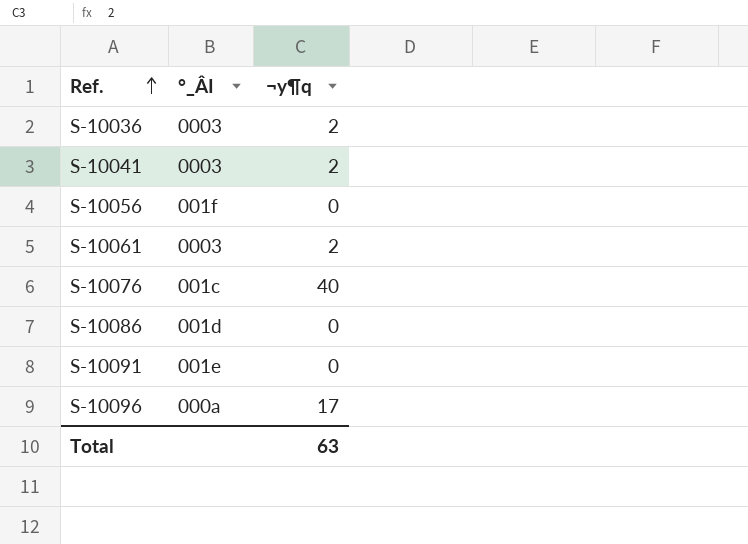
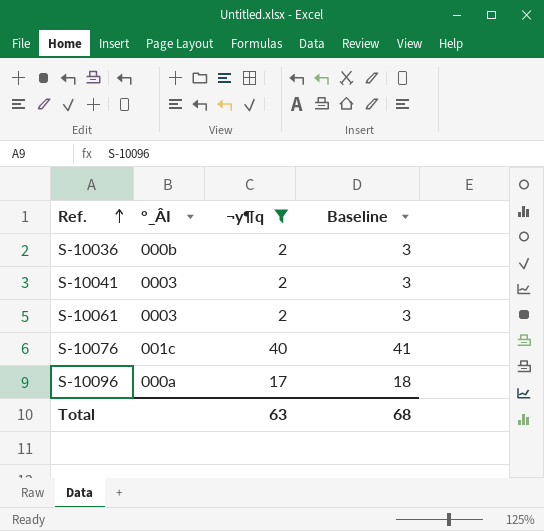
filter: none -> ¬y¶q != 0
column Baseline | formula: none -> [¬y¶q] + 1
S-10036 | °_ÂI: 0003 -> 000b

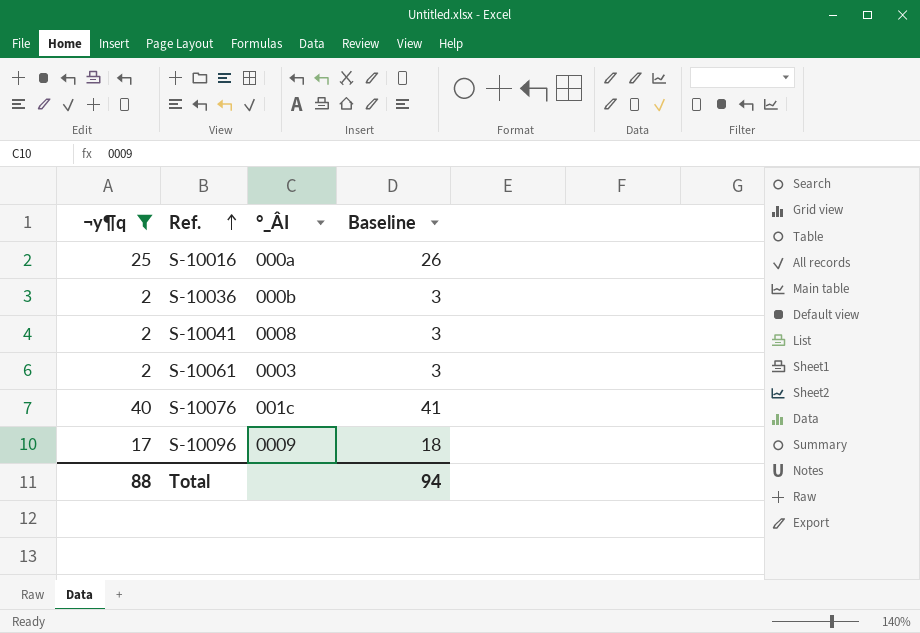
column ¬y¶q | position: 3 -> 1
row S-10016: none -> 25 | 000a | 26
S-10041 | °_ÂI: 0003 -> 0008
S-10096 | °_ÂI: 000a -> 0009
Total | ¬y¶q: 63 -> 88
Total | Baseline: 68 -> 94

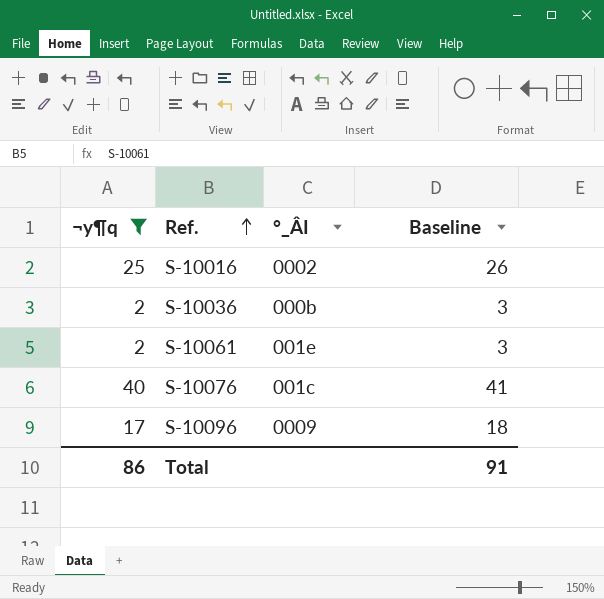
row S-10041: 2 | 0008 | 3 -> none
S-10016 | °_ÂI: 000a -> 0002
S-10061 | °_ÂI: 0003 -> 001e
Total | ¬y¶q: 88 -> 86
Total | Baseline: 94 -> 91

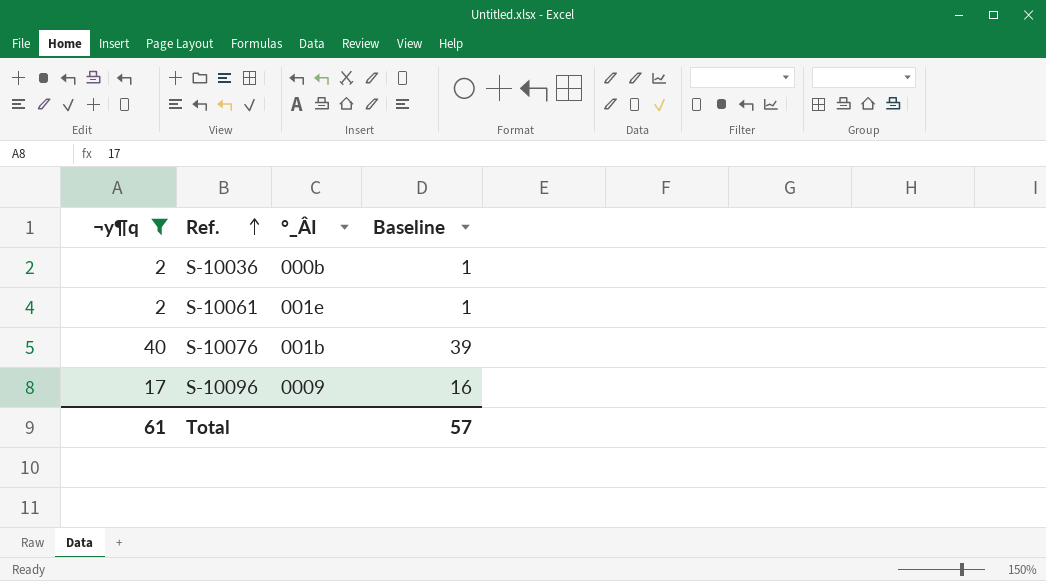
column Baseline | formula: [¬y¶q] + 1 -> [¬y¶q] - 1
row S-10016: 25 | 0002 | 26 -> none
S-10076 | °_ÂI: 001c -> 001b
Total | ¬y¶q: 86 -> 61
Total | Baseline: 91 -> 57

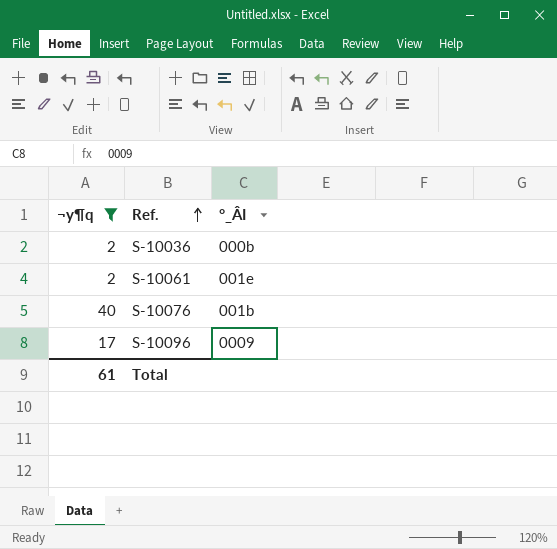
column Baseline | formula: [¬y¶q] - 1 -> none

